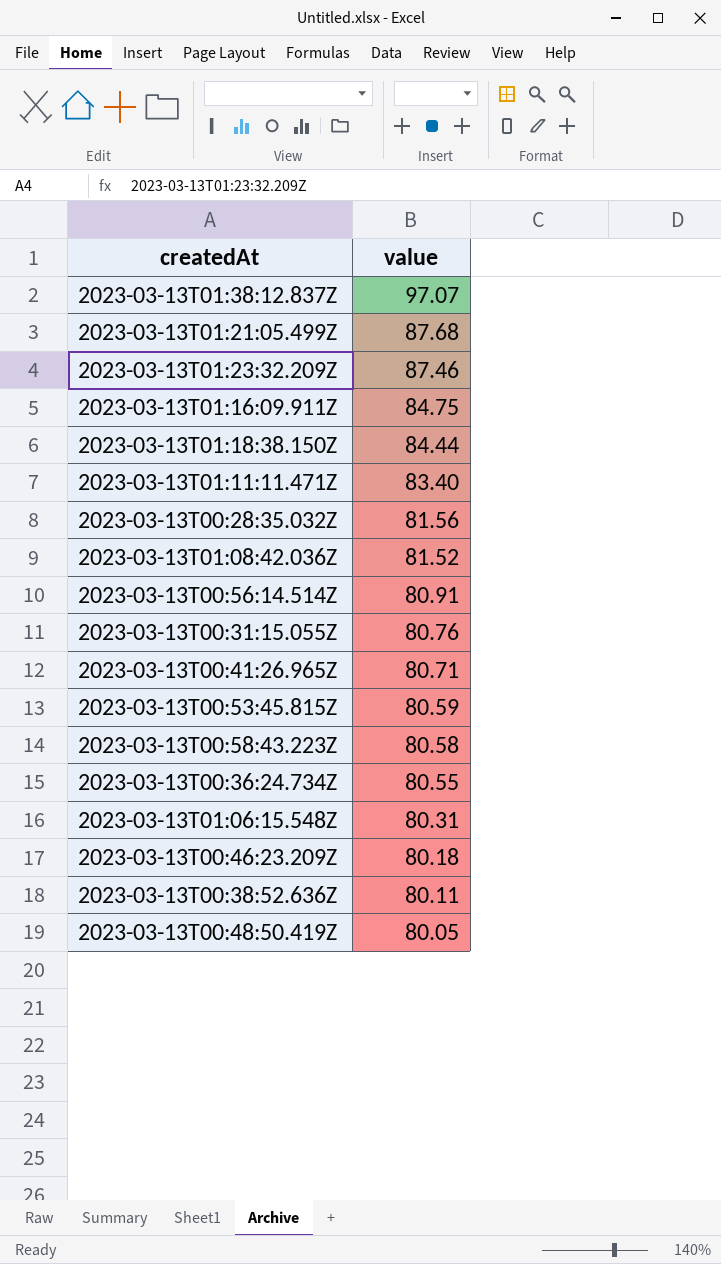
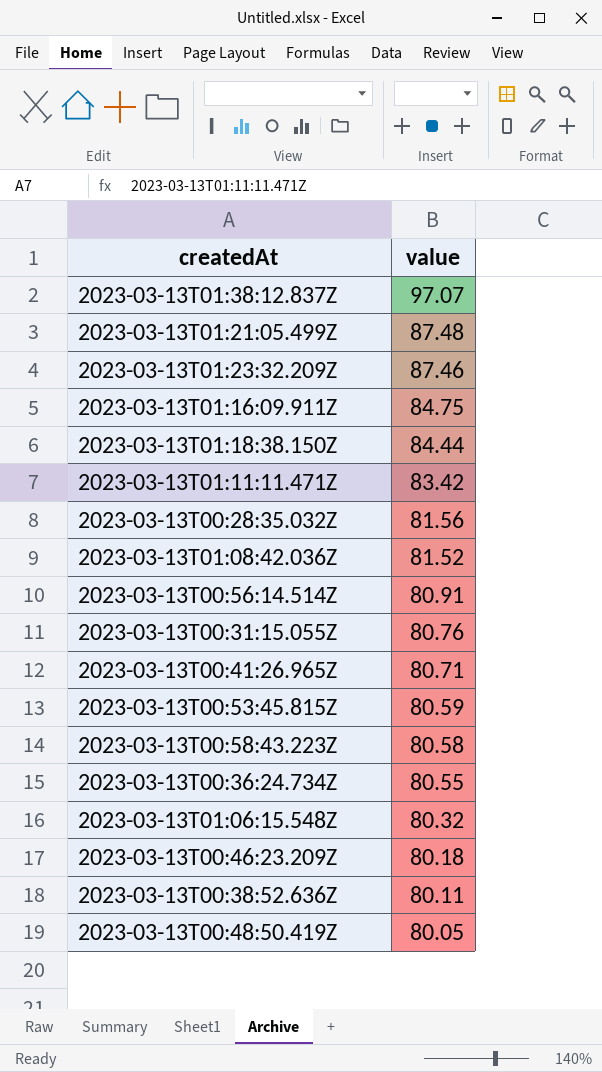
2023-03-13T01:21:05.499Z | value: 87.68 -> 87.48
2023-03-13T01:11:11.471Z | value: 83.40 -> 83.42
2023-03-13T01:06:15.548Z | value: 80.31 -> 80.32

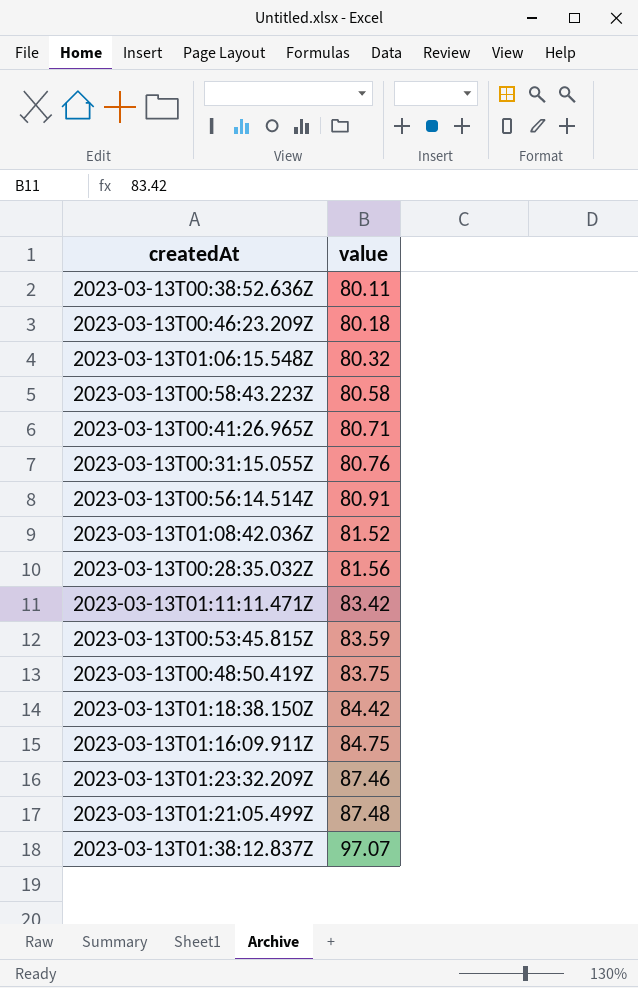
row order: value descending -> value ascending
row 2023-03-13T00:36:24.734Z: 80.55 -> none
2023-03-13T00:53:45.815Z | value: 80.59 -> 83.59
2023-03-13T00:48:50.419Z | value: 80.05 -> 83.75
2023-03-13T01:18:38.150Z | value: 84.44 -> 84.42

